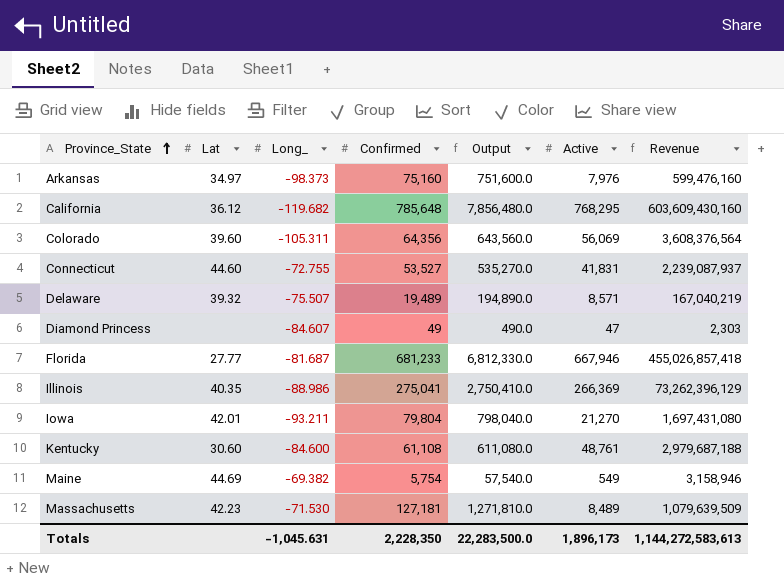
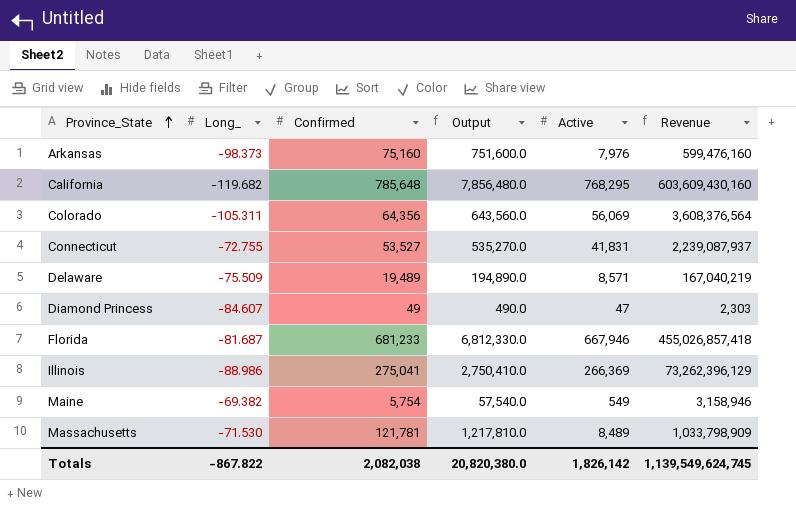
column Lat | position: 2 -> none
row Iowa: 42.01 | -93.211 | 79,804 | 798,040.0 | 21,270 | 1,697,431,080 -> none
row Kentucky: 30.60 | -84.600 | 61,108 | 611,080.0 | 48,761 | 2,979,687,188 -> none
Delaware | Long_: -75.507 -> -75.509
Massachusetts | Confirmed: 127,181 -> 121,781
Massachusetts | Output: 1,271,810.0 -> 1,217,810.0
Massachusetts | Revenue: 1,079,639,509 -> 1,033,798,909
Totals | Long_: -1,045.631 -> -867.822
Totals | Confirmed: 2,228,350 -> 2,082,038
Totals | Output: 22,283,500.0 -> 20,820,380.0
Totals | Active: 1,896,173 -> 1,826,142
Totals | Revenue: 1,144,272,583,613 -> 1,139,549,624,745

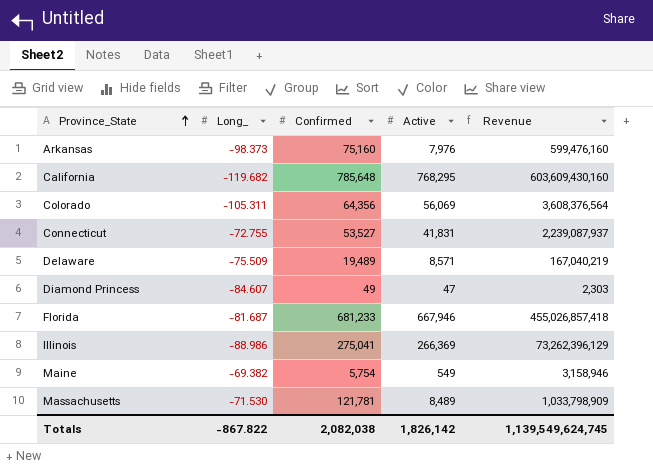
column Output | formula: [Confirmed] * 10 -> none

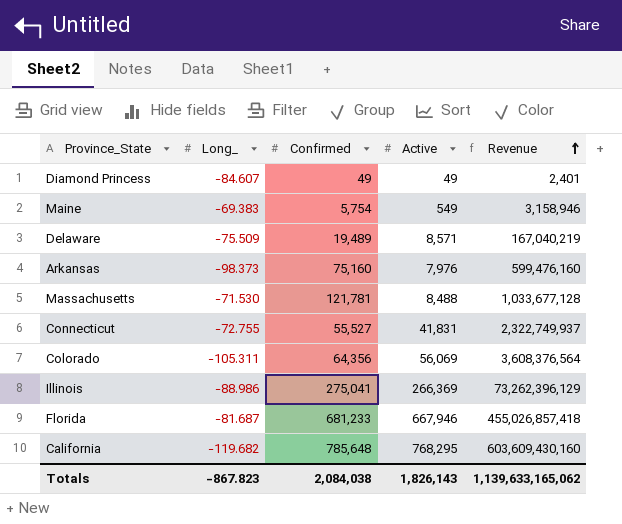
row order: Province_State ascending -> Revenue ascending
Diamond Princess | Active: 47 -> 49
Diamond Princess | Revenue: 2,303 -> 2,401
Maine | Long_: -69.382 -> -69.383
Massachusetts | Active: 8,489 -> 8,488
Massachusetts | Revenue: 1,033,798,909 -> 1,033,677,128
Connecticut | Confirmed: 53,527 -> 55,527
Connecticut | Revenue: 2,239,087,937 -> 2,322,749,937
Totals | Long_: -867.822 -> -867.823
Totals | Confirmed: 2,082,038 -> 2,084,038
Totals | Active: 1,826,142 -> 1,826,143
Totals | Revenue: 1,139,549,624,745 -> 1,139,633,165,062

